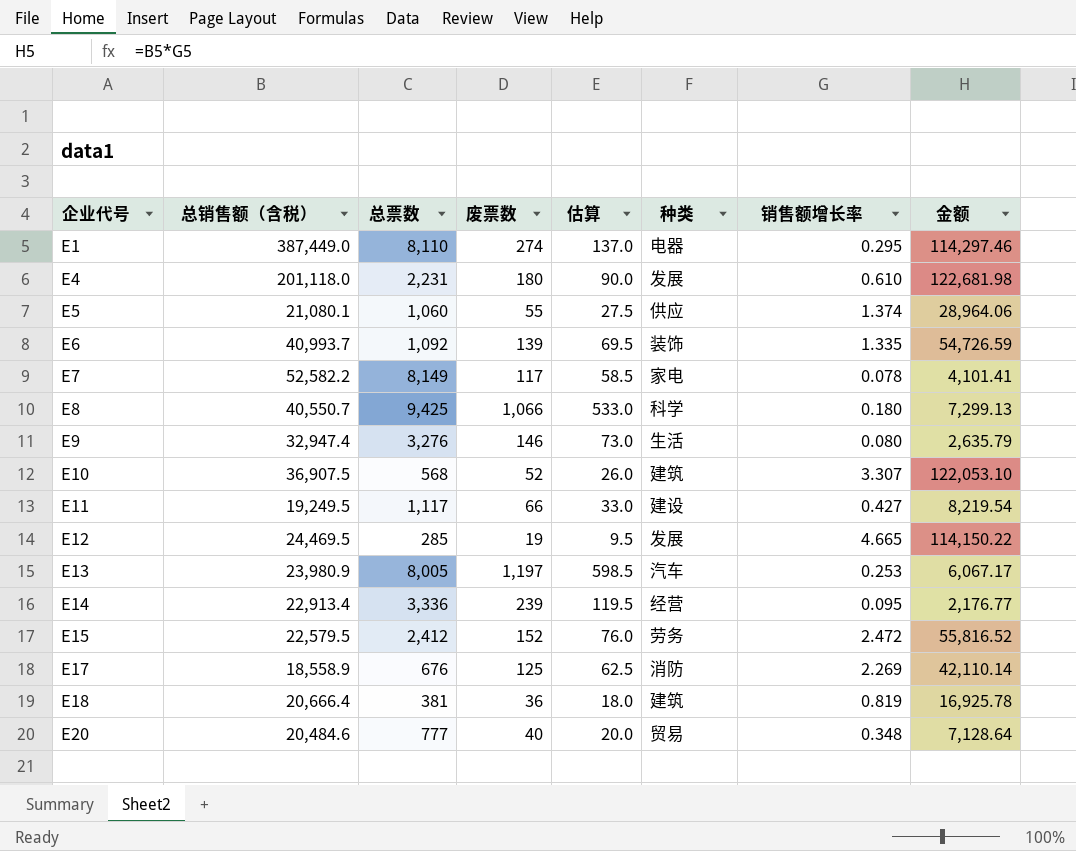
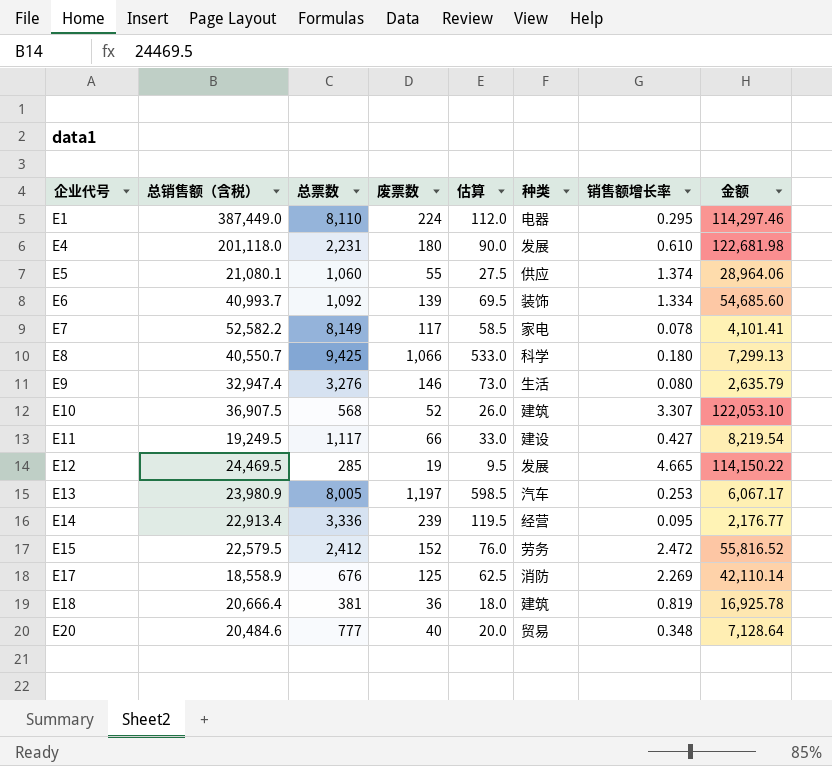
E1 | 废票数: 274 -> 224
E1 | 估算: 137.0 -> 112.0
E6 | 销售额增长率: 1.335 -> 1.334
E6 | 金额: 54,726.59 -> 54,685.60

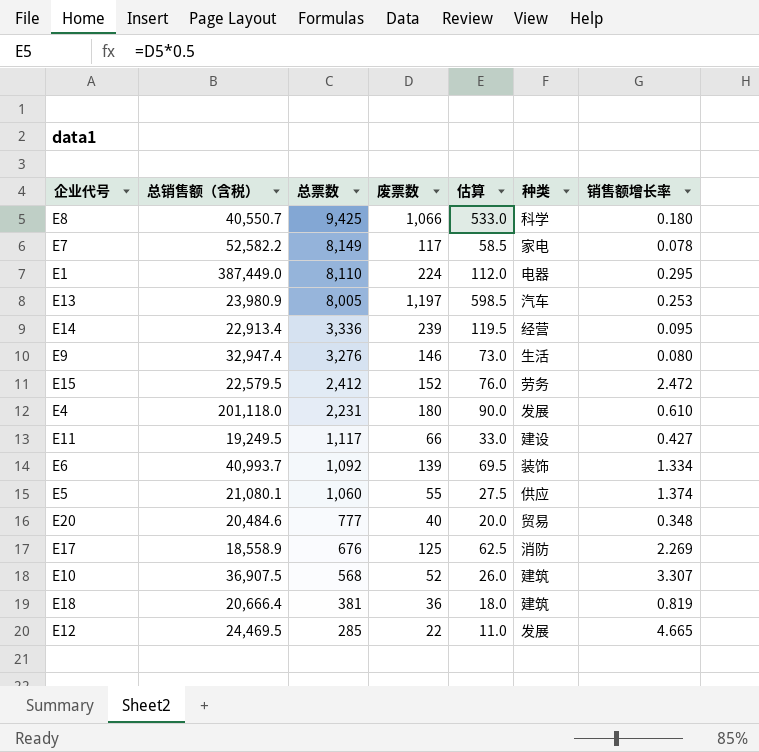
row order: 企业代号 ascending -> 总票数 descending
column 金额 | formula: [总销售额（含税）] * [销售额增长率] -> none
E12 | 废票数: 19 -> 22
E12 | 估算: 9.5 -> 11.0

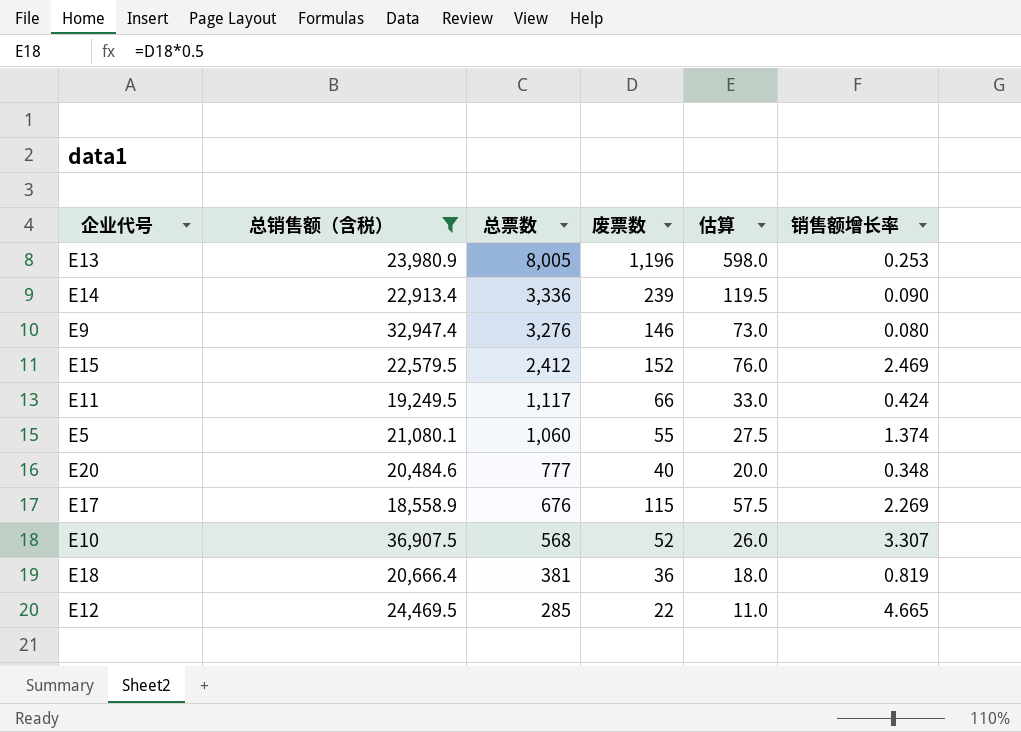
filter: none -> 总销售额（含税） <= 36,907.5
column 种类 | position: 6 -> none
E13 | 废票数: 1,197 -> 1,196
E13 | 估算: 598.5 -> 598.0
E14 | 销售额增长率: 0.095 -> 0.090
E15 | 销售额增长率: 2.472 -> 2.469
E11 | 销售额增长率: 0.427 -> 0.424
E17 | 废票数: 125 -> 115
E17 | 估算: 62.5 -> 57.5

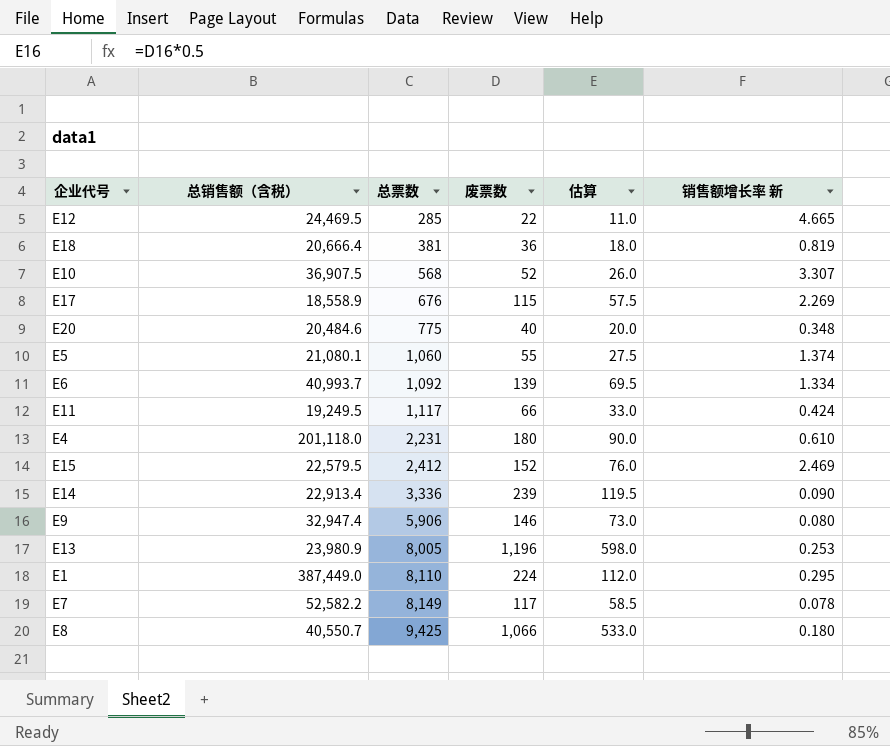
filter: 总销售额（含税） <= 36,907.5 -> none
row order: 总票数 descending -> 总票数 ascending
column name: 销售额增长率 -> 销售额增长率 新
E20 | 总票数: 777 -> 775
E9 | 总票数: 3,276 -> 5,906

